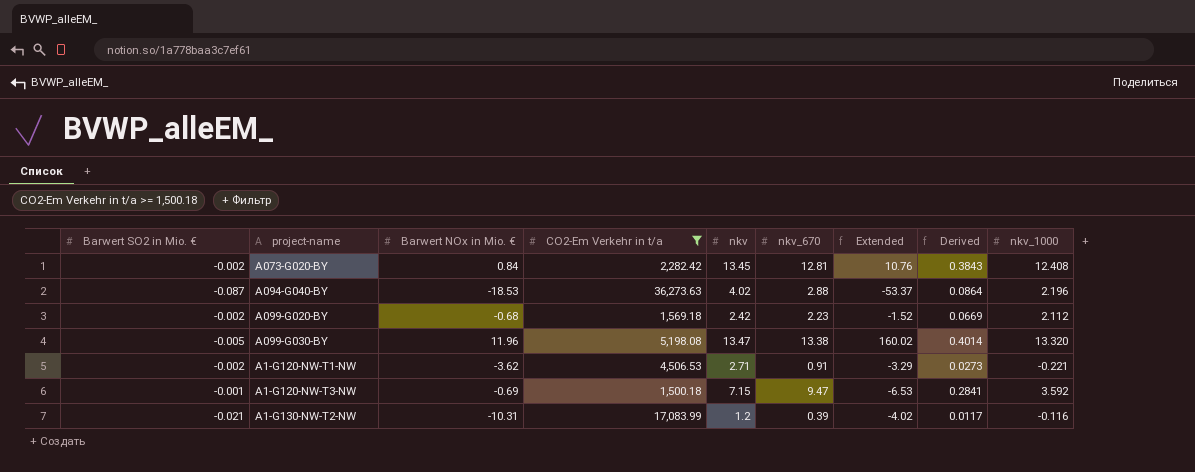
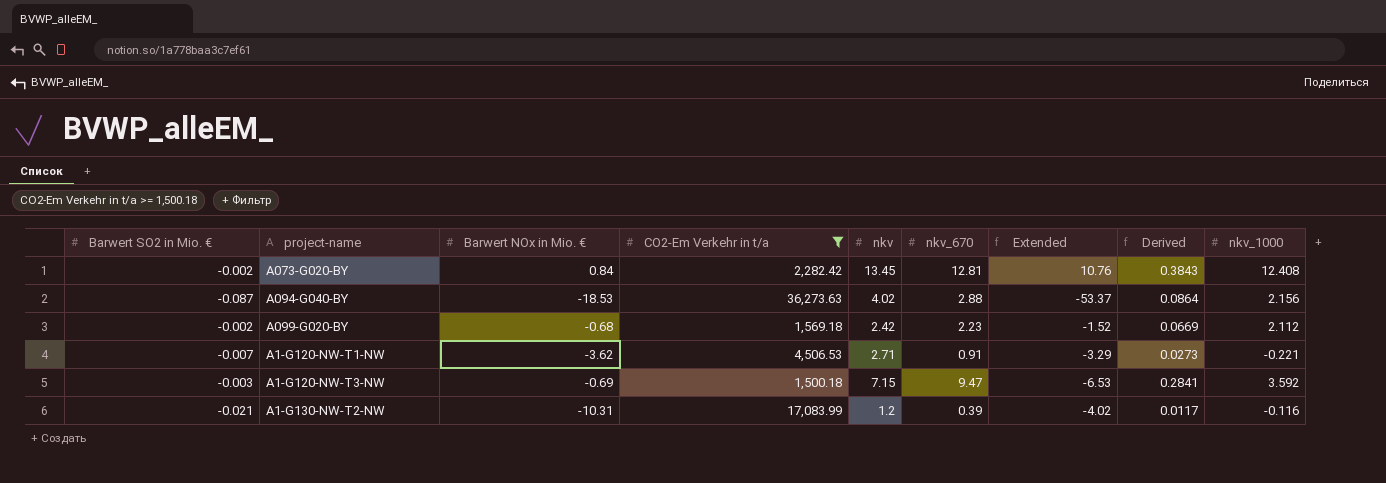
row A099-G030-BY: -0.005 | 11.96 | 5,198.08 | 13.47 | 13.38 | 160.02 | 0.4014 | 13.320 -> none
A094-G040-BY | nkv_1000: 2.196 -> 2.156
A1-G120-NW-T1-NW | Barwert SO2 in Mio. €: -0.002 -> -0.007
A1-G120-NW-T3-NW | Barwert SO2 in Mio. €: -0.001 -> -0.003

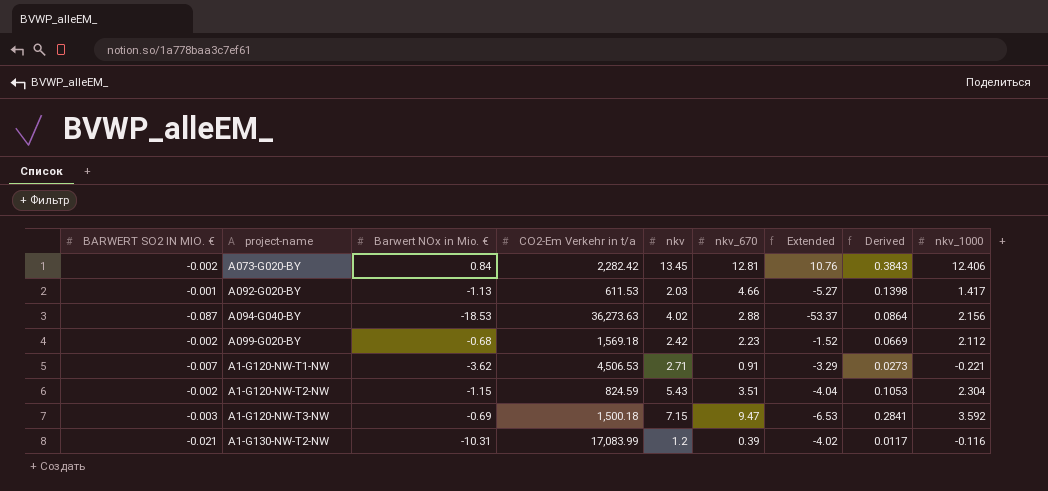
filter: CO2-Em Verkehr in t/a >= 1,500.18 -> none
column name: Barwert SO2 in Mio. € -> BARWERT SO2 IN MIO. €
A073-G020-BY | nkv_1000: 12.408 -> 12.406

